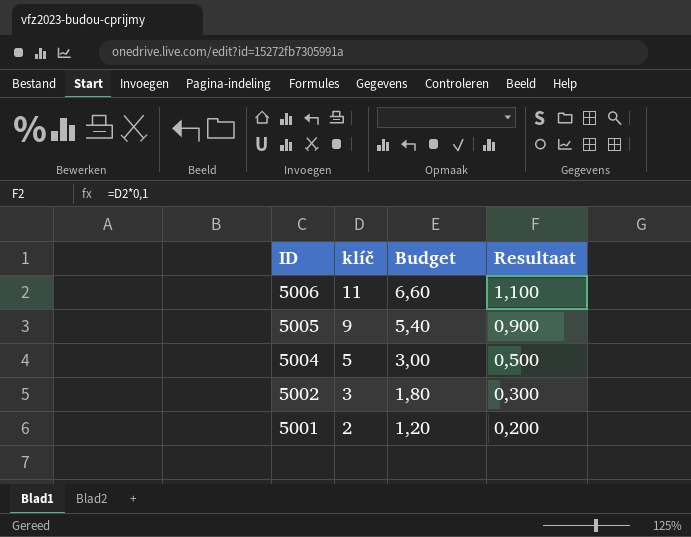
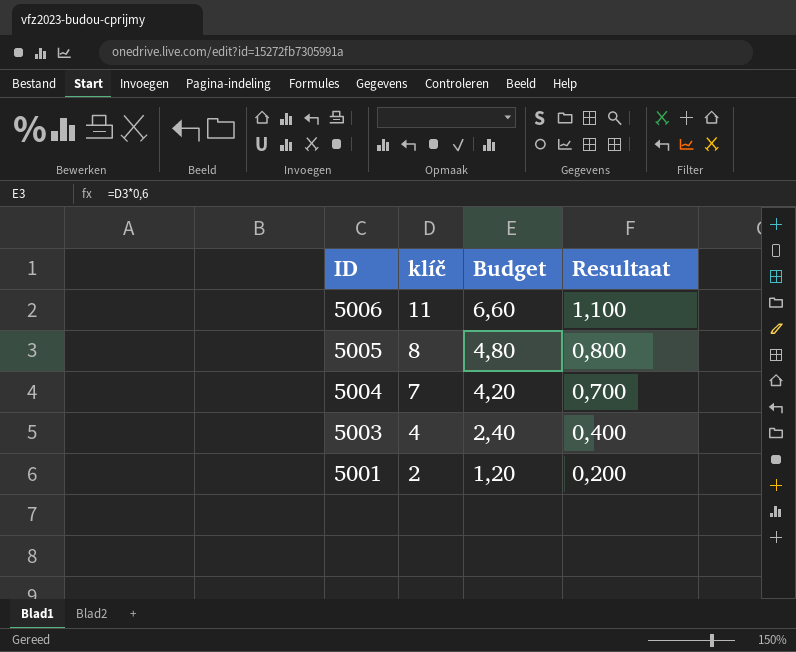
row 5002: 3 | 1,80 | 0,300 -> none
5005 | klíč: 9 -> 8
5005 | Budget: 5,40 -> 4,80
5005 | Resultaat: 0,900 -> 0,800
5004 | klíč: 5 -> 7
5004 | Budget: 3,00 -> 4,20
5004 | Resultaat: 0,500 -> 0,700
row 5003: none -> 4 | 2,40 | 0,400

